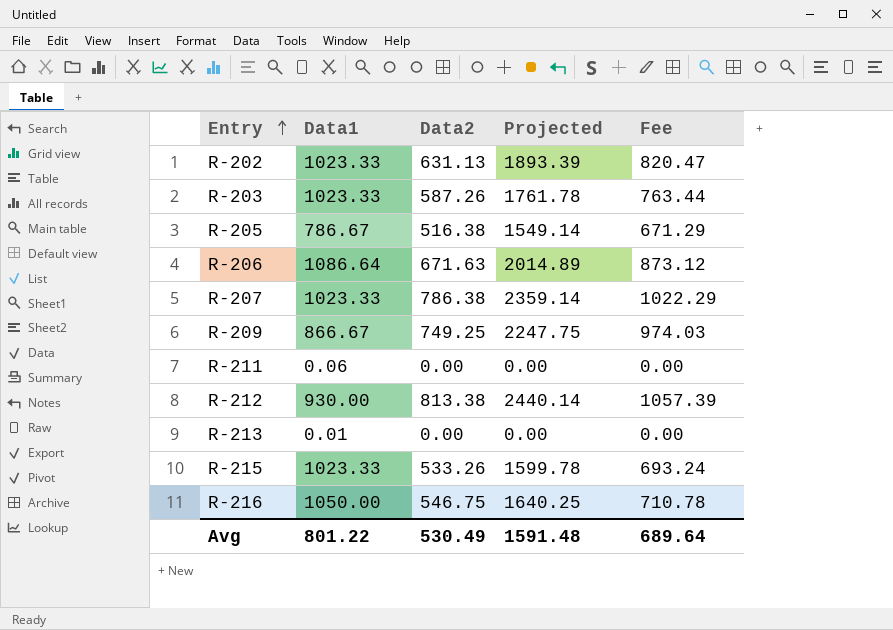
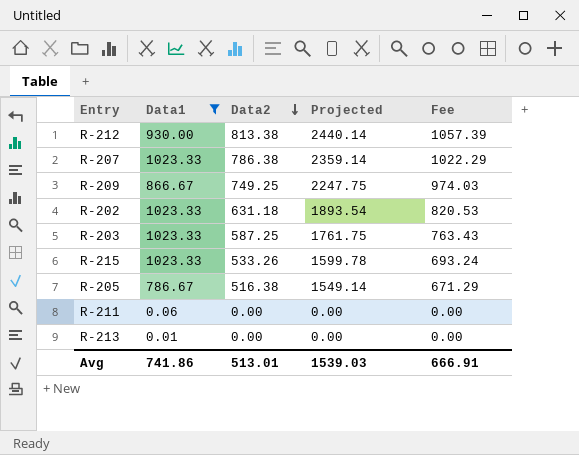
filter: none -> Data1 <= 1023.33
row order: Entry ascending -> Data2 descending
R-202 | Data2: 631.13 -> 631.18
R-202 | Projected: 1893.39 -> 1893.54
R-202 | Fee: 820.47 -> 820.53
R-203 | Data2: 587.26 -> 587.25
R-203 | Projected: 1761.78 -> 1761.75
R-203 | Fee: 763.44 -> 763.43
Avg | Data1: 801.22 -> 741.86
Avg | Data2: 530.49 -> 513.01
Avg | Projected: 1591.48 -> 1539.03
Avg | Fee: 689.64 -> 666.91

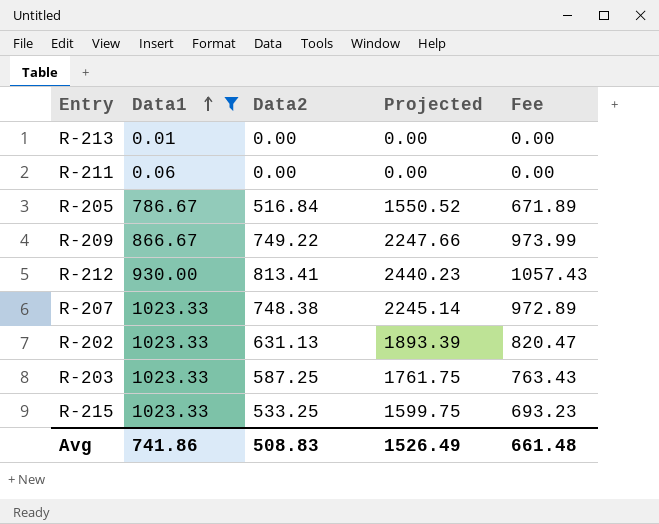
row order: Data2 descending -> Data1 ascending
R-205 | Data2: 516.38 -> 516.84
R-205 | Projected: 1549.14 -> 1550.52
R-205 | Fee: 671.29 -> 671.89
R-209 | Data2: 749.25 -> 749.22
R-209 | Projected: 2247.75 -> 2247.66
R-209 | Fee: 974.03 -> 973.99
R-212 | Data2: 813.38 -> 813.41
R-212 | Projected: 2440.14 -> 2440.23
R-212 | Fee: 1057.39 -> 1057.43
R-207 | Data2: 786.38 -> 748.38
R-207 | Projected: 2359.14 -> 2245.14
R-207 | Fee: 1022.29 -> 972.89
R-202 | Data2: 631.18 -> 631.13
R-202 | Projected: 1893.54 -> 1893.39
R-202 | Fee: 820.53 -> 820.47
R-215 | Data2: 533.26 -> 533.25
R-215 | Projected: 1599.78 -> 1599.75
R-215 | Fee: 693.24 -> 693.23
Avg | Data2: 513.01 -> 508.83
Avg | Projected: 1539.03 -> 1526.49
Avg | Fee: 666.91 -> 661.48

